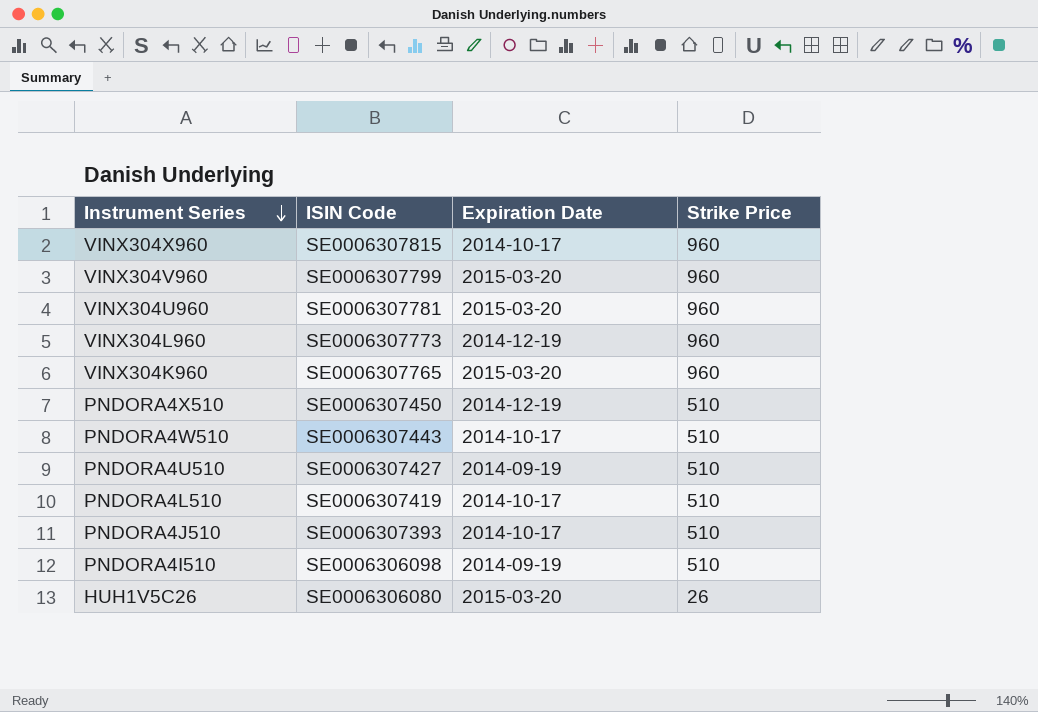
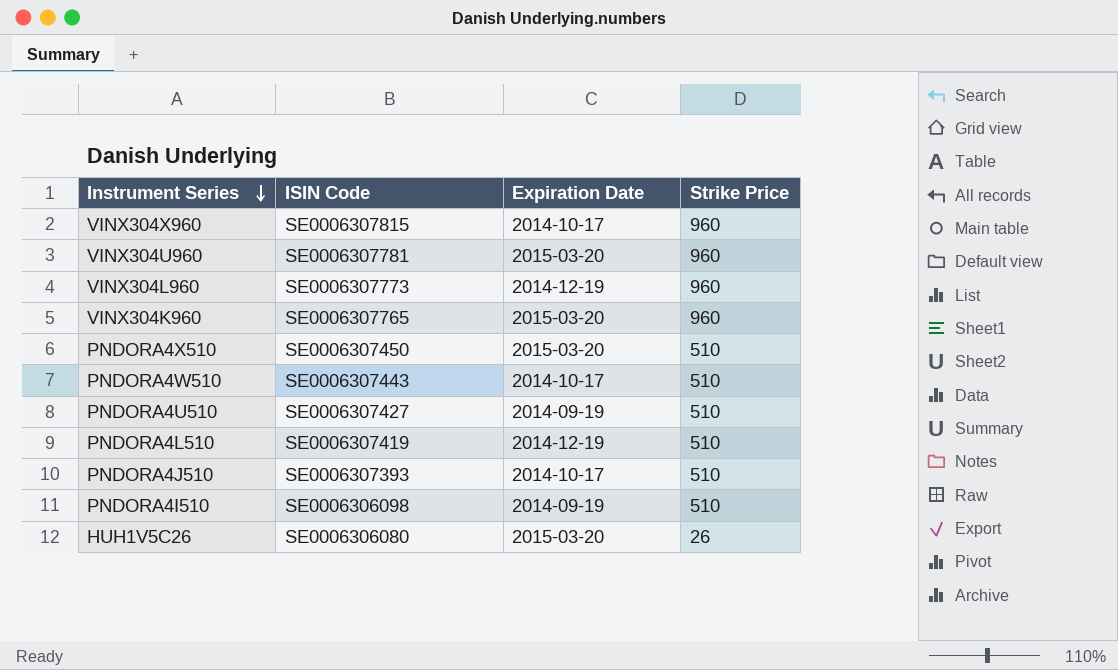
row VINX304V960: SE0006307799 | 2015-03-20 | 960 -> none
PNDORA4X510 | Expiration Date: 2014-12-19 -> 2015-03-20
PNDORA4L510 | Expiration Date: 2014-10-17 -> 2014-12-19

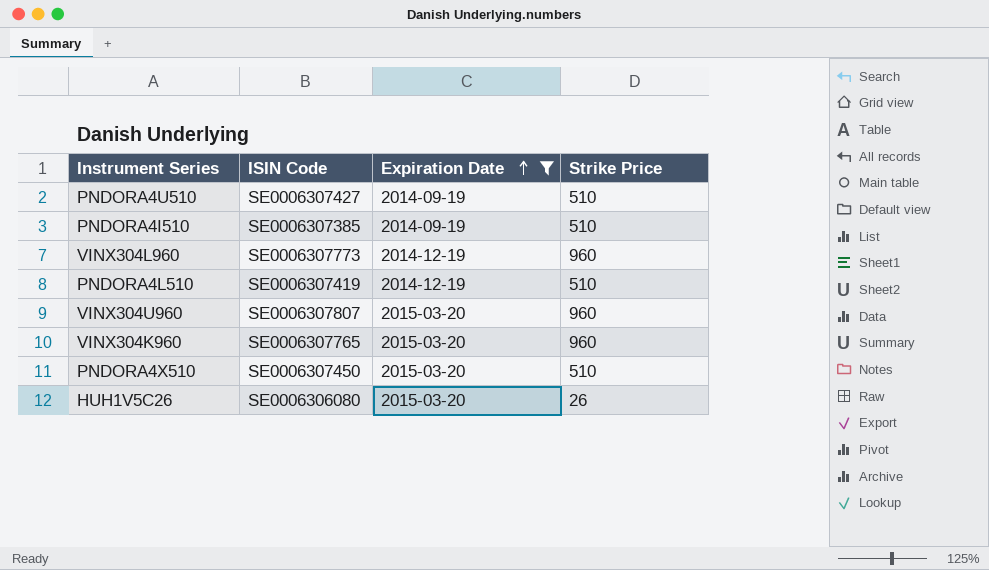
filter: none -> Expiration Date != 2014-10-17
row order: Instrument Series descending -> Expiration Date ascending
PNDORA4I510 | ISIN Code: SE0006306098 -> SE0006307385
VINX304U960 | ISIN Code: SE0006307781 -> SE0006307807

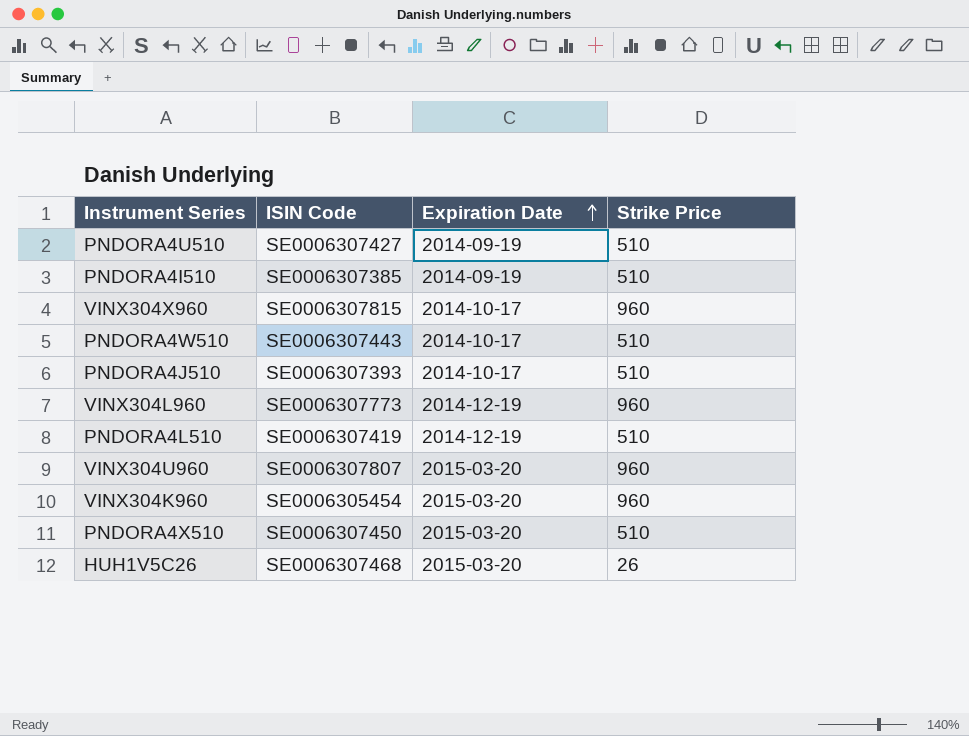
filter: Expiration Date != 2014-10-17 -> none
VINX304K960 | ISIN Code: SE0006307765 -> SE0006305454
HUH1V5C26 | ISIN Code: SE0006306080 -> SE0006307468

